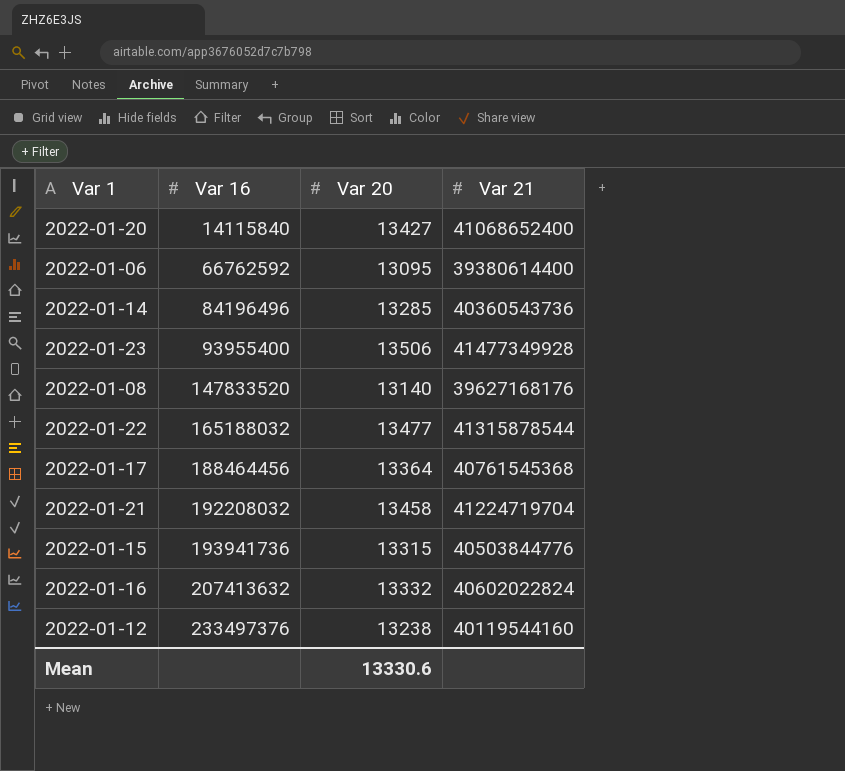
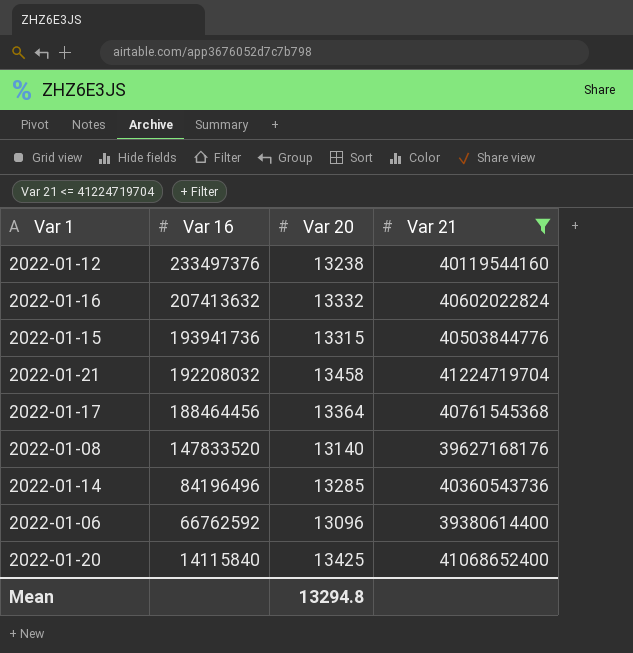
filter: none -> Var 21 <= 41224719704
row order: Var 16 ascending -> Var 16 descending
2022-01-06 | Var 20: 13095 -> 13096
2022-01-20 | Var 20: 13427 -> 13425
Mean | Var 20: 13330.6 -> 13294.8

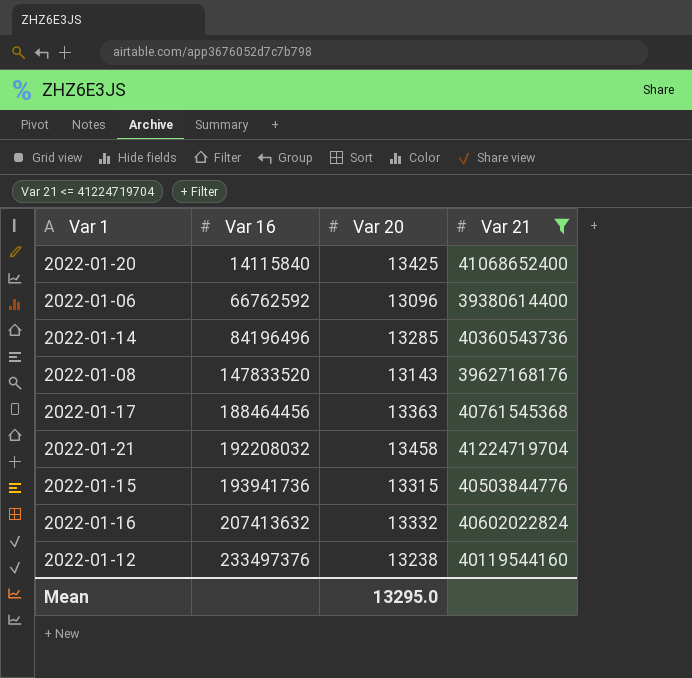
row order: Var 16 descending -> Var 16 ascending
2022-01-08 | Var 20: 13140 -> 13143
2022-01-17 | Var 20: 13364 -> 13363
Mean | Var 20: 13294.8 -> 13295.0

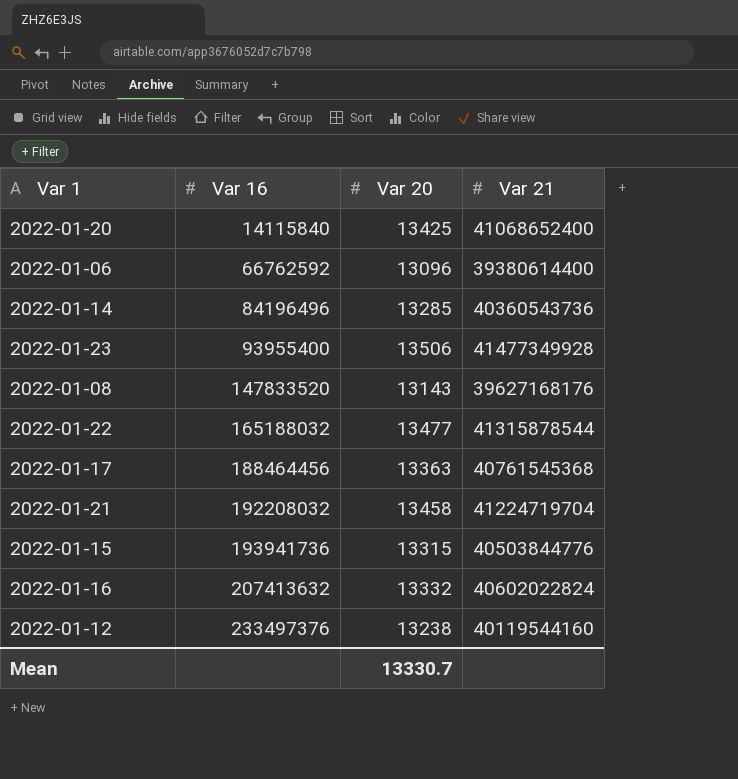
filter: Var 21 <= 41224719704 -> none
Mean | Var 20: 13295.0 -> 13330.7

